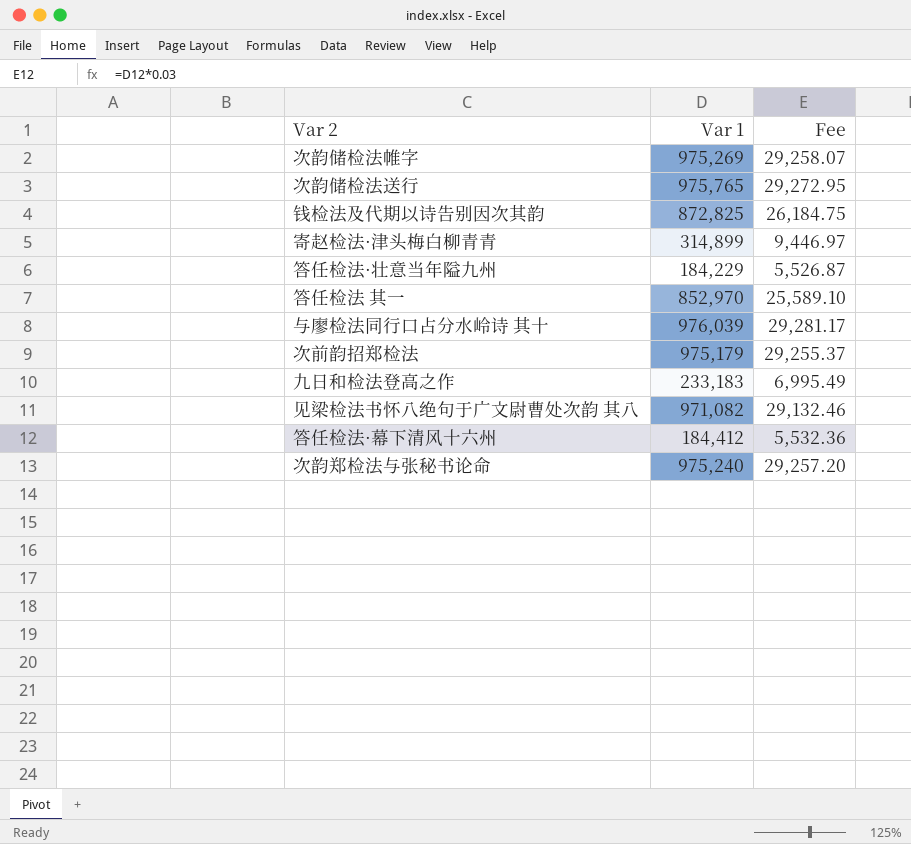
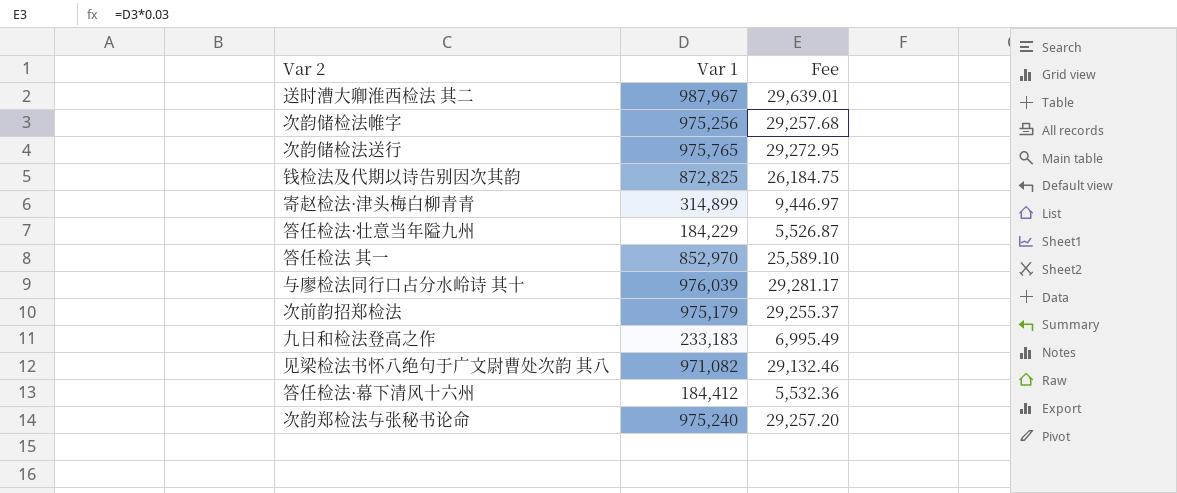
row 送时漕大卿淮西检法 其二: none -> 987,967 | 29,639.01
次韵储检法帷字 | Var 1: 975,269 -> 975,256
次韵储检法帷字 | Fee: 29,258.07 -> 29,257.68

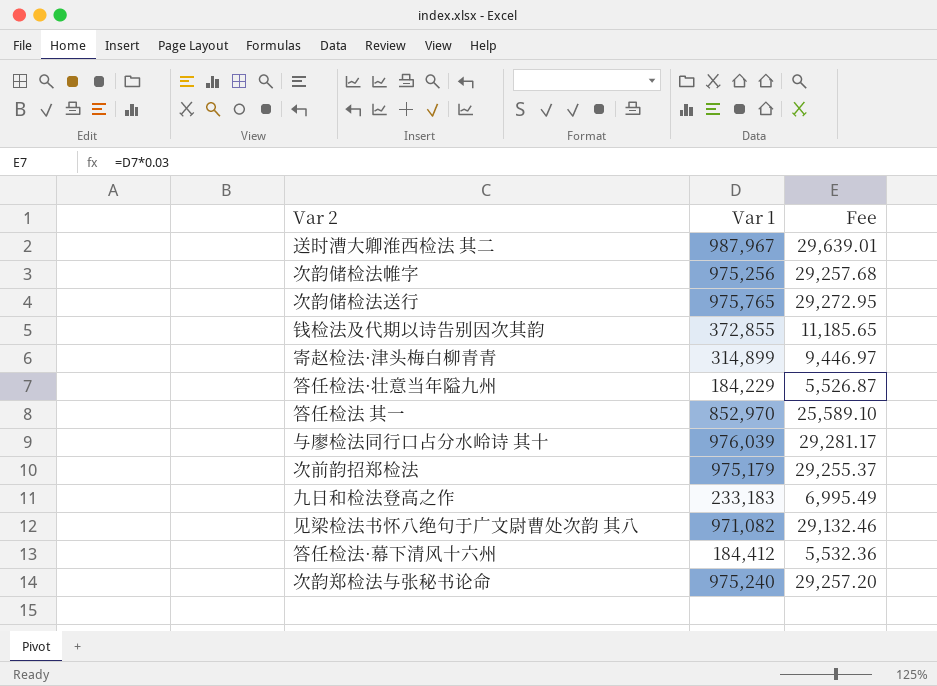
钱检法及代期以诗告别因次其韵 | Var 1: 872,825 -> 372,855
钱检法及代期以诗告别因次其韵 | Fee: 26,184.75 -> 11,185.65

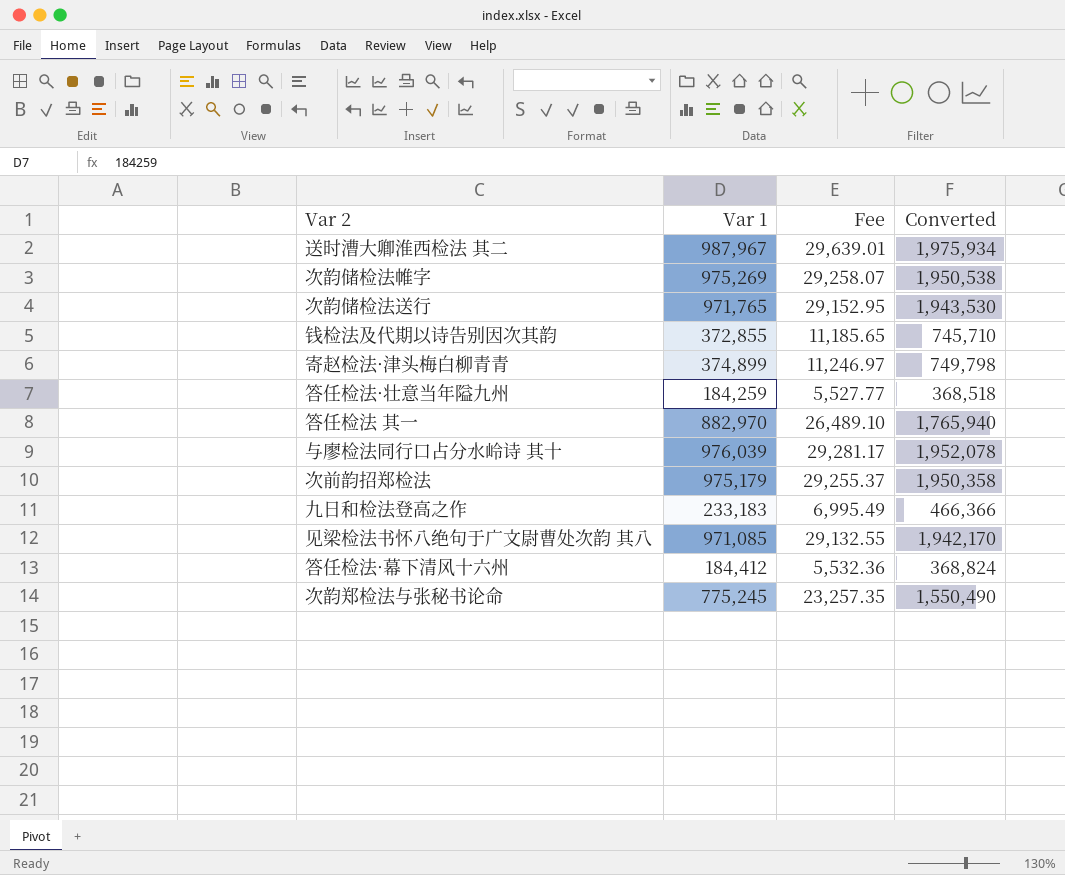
column Converted | formula: none -> [Var 1] * 2
次韵储检法帷字 | Var 1: 975,256 -> 975,269
次韵储检法帷字 | Fee: 29,257.68 -> 29,258.07
次韵储检法送行 | Var 1: 975,765 -> 971,765
次韵储检法送行 | Fee: 29,272.95 -> 29,152.95
寄赵检法·津头梅白柳青青 | Var 1: 314,899 -> 374,899
寄赵检法·津头梅白柳青青 | Fee: 9,446.97 -> 11,246.97
答任检法·壮意当年隘九州 | Var 1: 184,229 -> 184,259
答任检法·壮意当年隘九州 | Fee: 5,526.87 -> 5,527.77
答任检法 其一 | Var 1: 852,970 -> 882,970
答任检法 其一 | Fee: 25,589.10 -> 26,489.10
见梁检法书怀八绝句于广文尉曹处次韵 其八 | Var 1: 971,082 -> 971,085
见梁检法书怀八绝句于广文尉曹处次韵 其八 | Fee: 29,132.46 -> 29,132.55
次韵郑检法与张秘书论命 | Var 1: 975,240 -> 775,245
次韵郑检法与张秘书论命 | Fee: 29,257.20 -> 23,257.35

